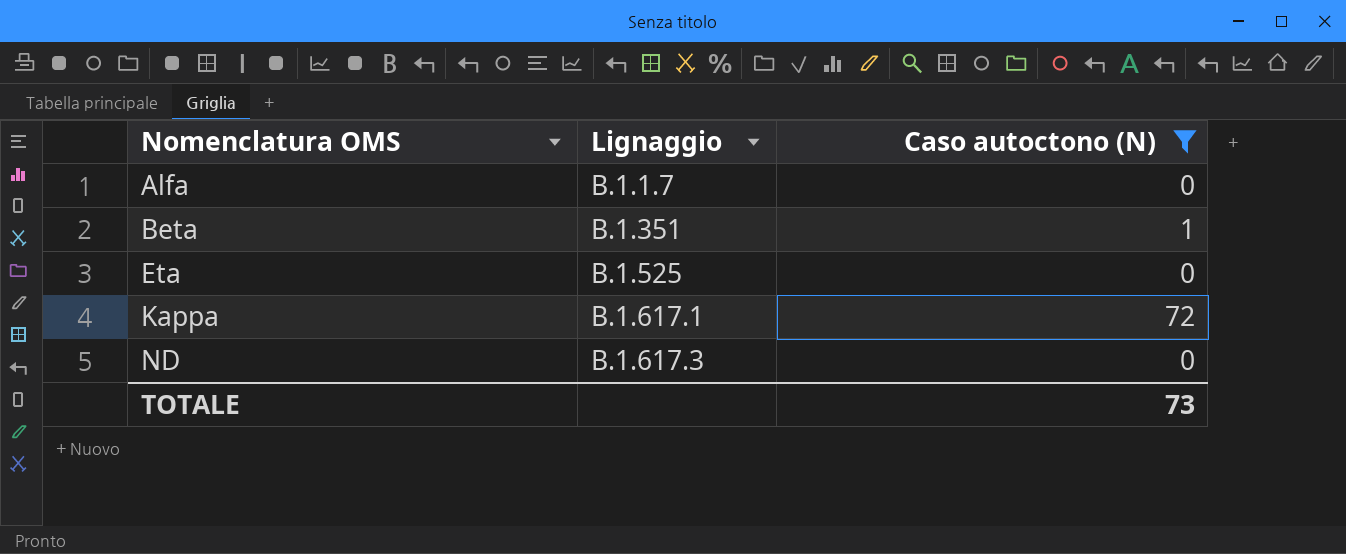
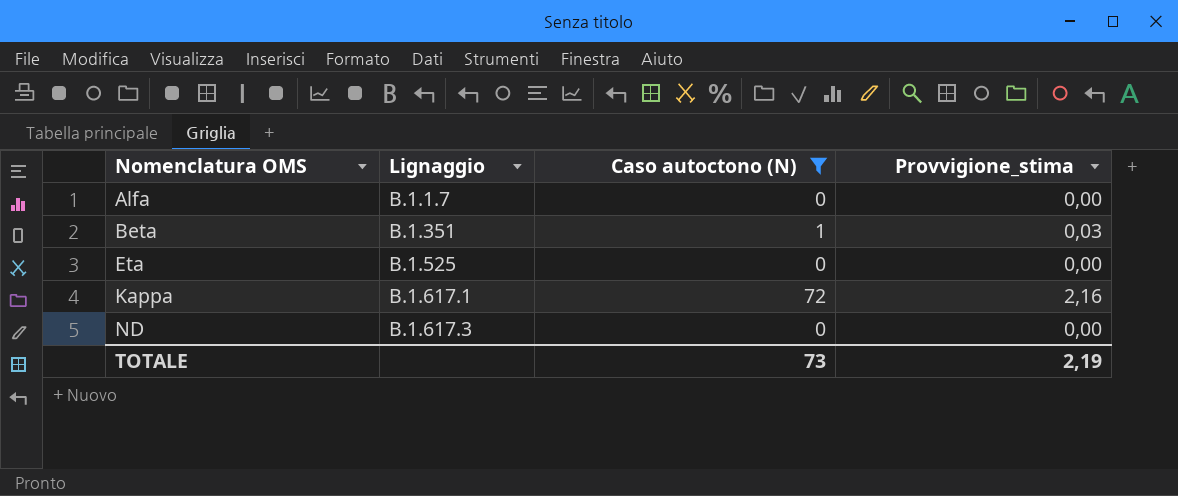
column Provvigione_stima | formula: none -> [Caso autoctono (N)] * 0,03

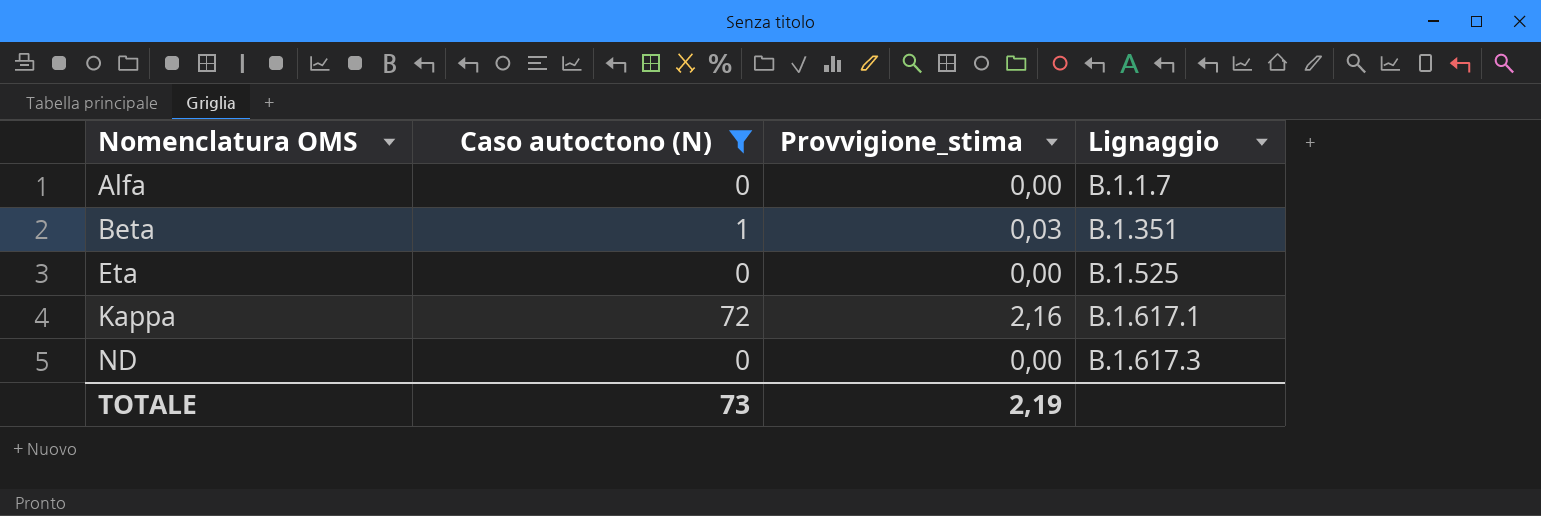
column Lignaggio | position: 2 -> 4

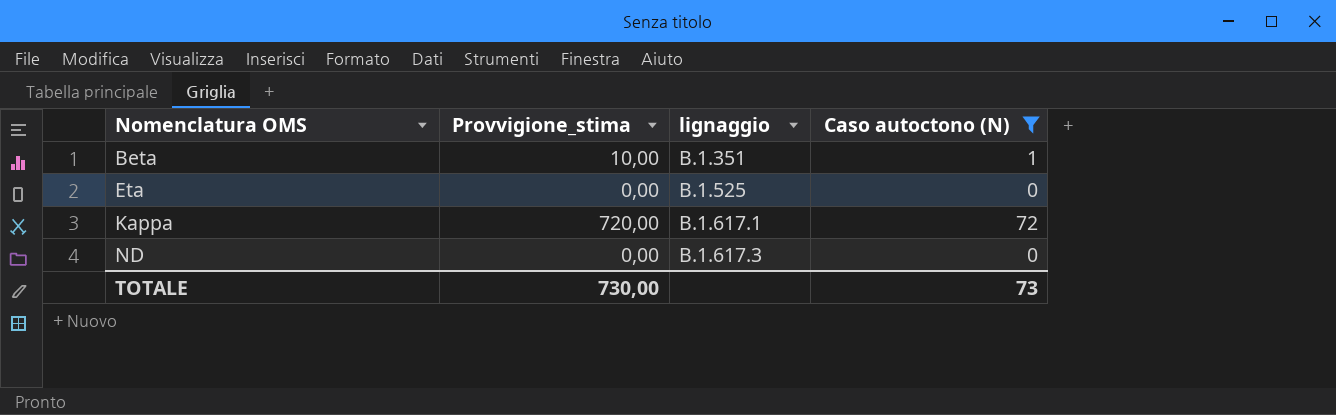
column Provvigione_stima | formula: [Caso autoctono (N)] * 0,03 -> [Caso autoctono (N)] * 10
column name: Lignaggio -> lignaggio
column Caso autoctono (N) | position: 2 -> 4
row Alfa: 0 | 0,00 | B.1.1.7 -> none
TOTALE | Provvigione_stima: 2,19 -> 730,00

